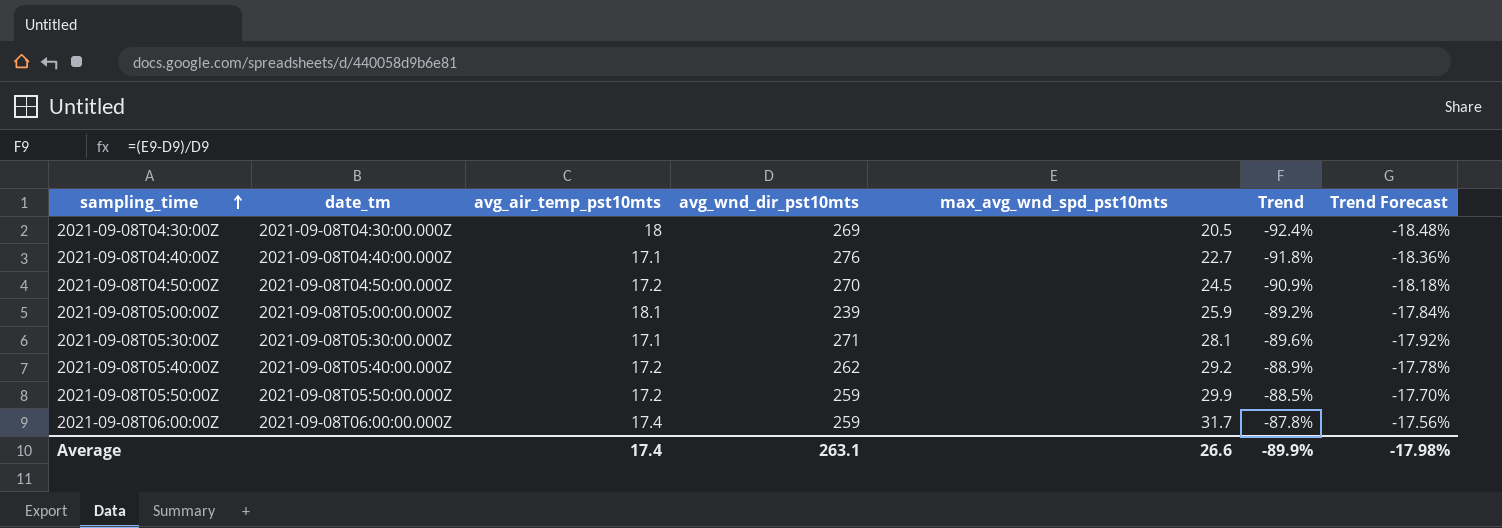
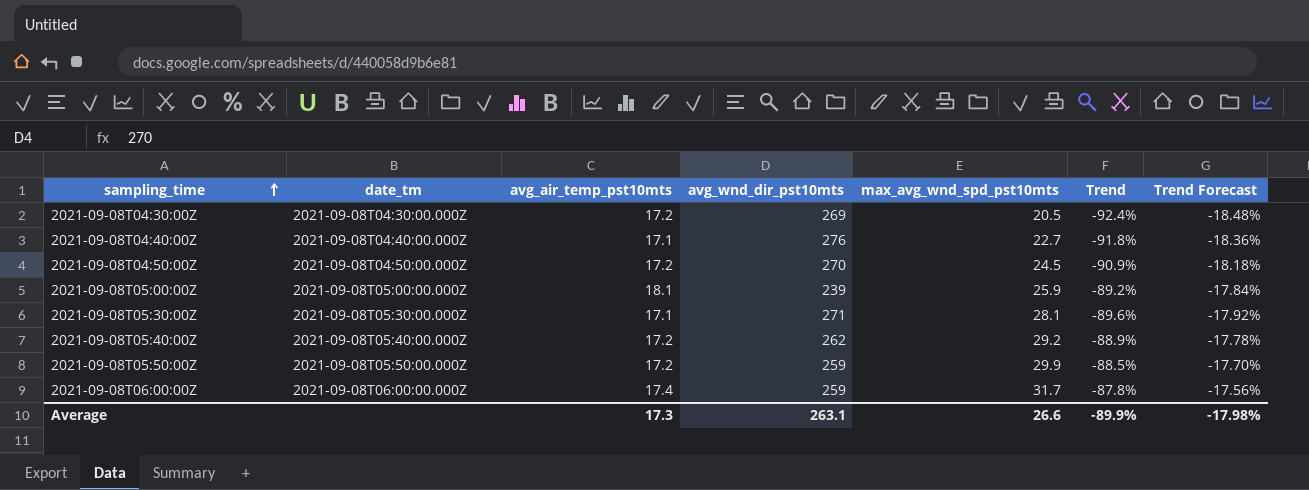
2021-09-08T04:30:00Z | avg_air_temp_pst10mts: 18 -> 17.2
Average | avg_air_temp_pst10mts: 17.4 -> 17.3

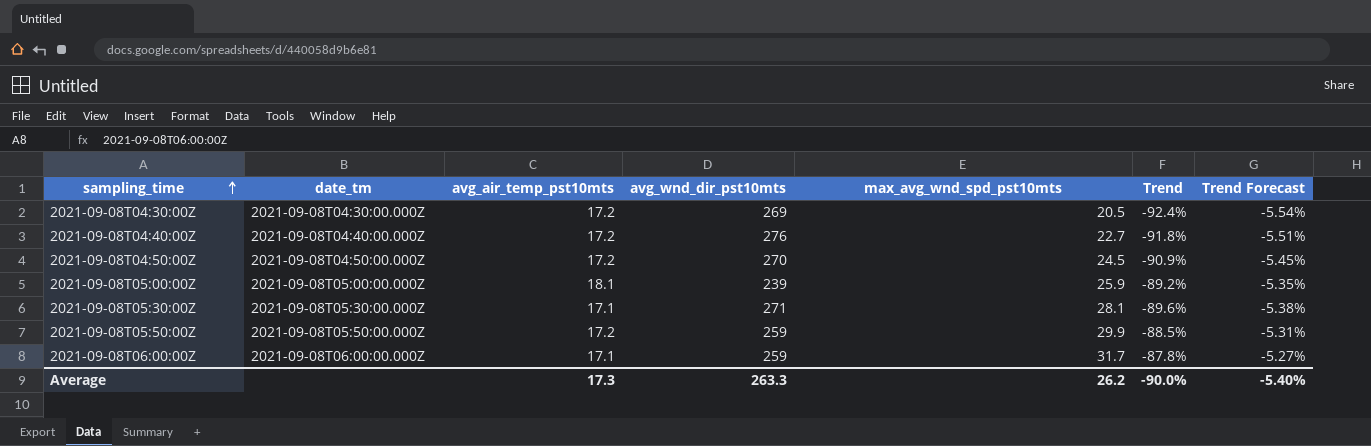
column Trend Forecast | formula: [Trend] * 0.2 -> [Trend] * 0.06
row 2021-09-08T05:40:00Z: 2021-09-08T05:40:00.000Z | 17.2 | 262 | 29.2 | -88.9% | -17.78% -> none
2021-09-08T04:40:00Z | avg_air_temp_pst10mts: 17.1 -> 17.2
2021-09-08T06:00:00Z | avg_air_temp_pst10mts: 17.4 -> 17.1
Average | avg_wnd_dir_pst10mts: 263.1 -> 263.3
Average | max_avg_wnd_spd_pst10mts: 26.6 -> 26.2
Average | Trend: -89.9% -> -90.0%
Average | Trend Forecast: -17.98% -> -5.40%

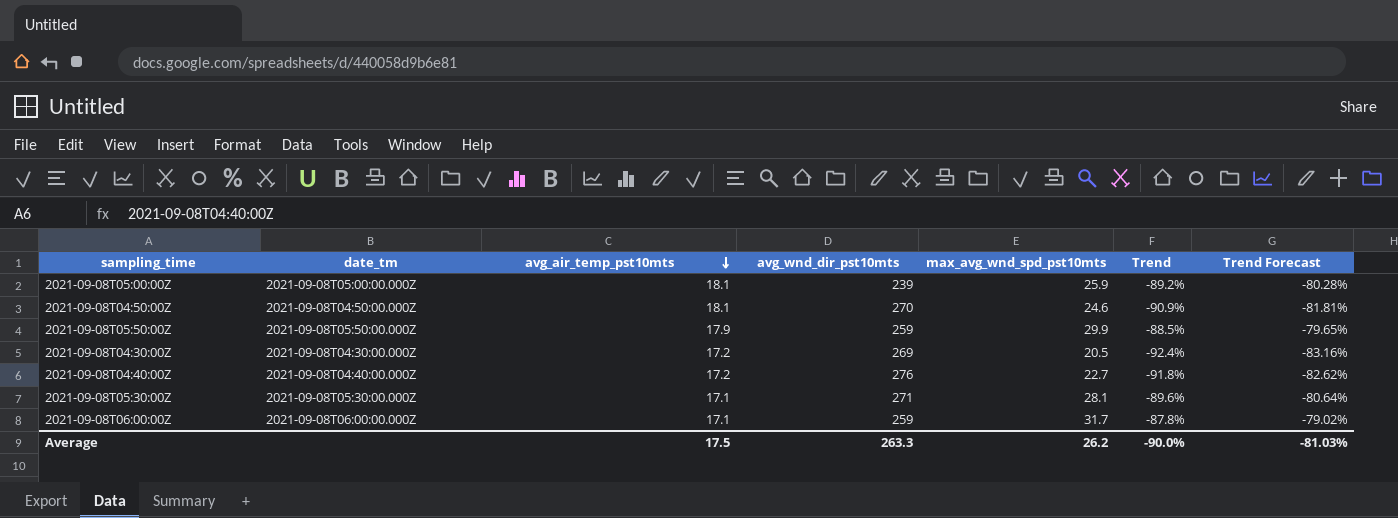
row order: sampling_time ascending -> avg_air_temp_pst10mts descending
column Trend Forecast | formula: [Trend] * 0.06 -> [Trend] * 0.9
2021-09-08T04:50:00Z | avg_air_temp_pst10mts: 17.2 -> 18.1
2021-09-08T04:50:00Z | max_avg_wnd_spd_pst10mts: 24.5 -> 24.6
2021-09-08T05:50:00Z | avg_air_temp_pst10mts: 17.2 -> 17.9
Average | avg_air_temp_pst10mts: 17.3 -> 17.5
Average | Trend Forecast: -5.40% -> -81.03%

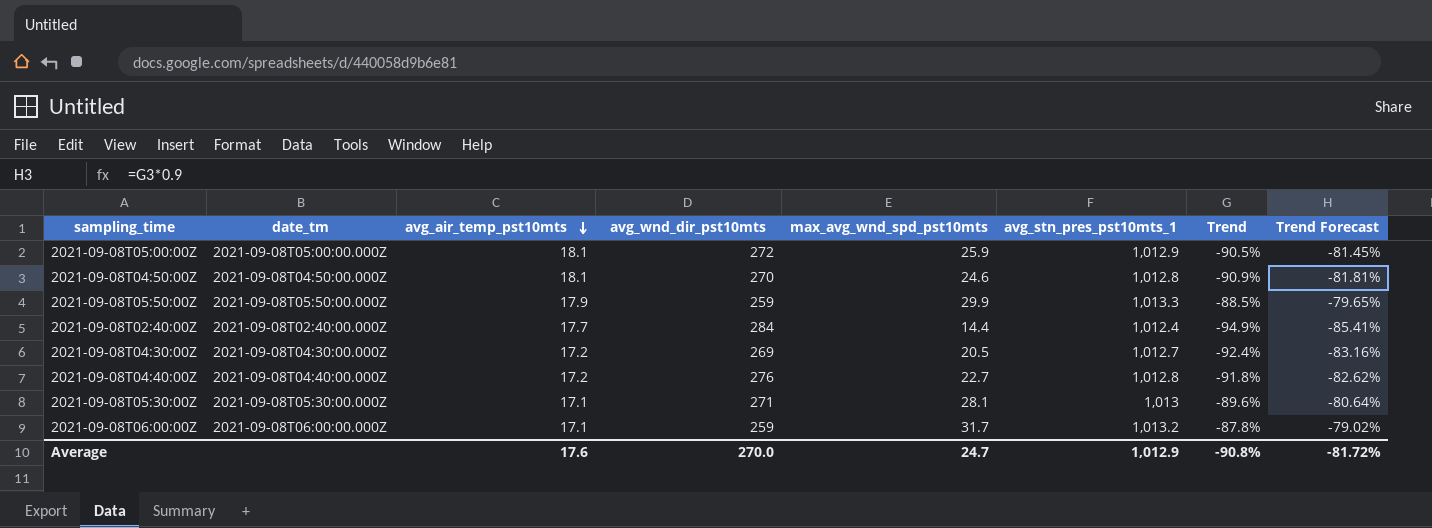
column avg_stn_pres_pst10mts_1 | position: none -> 6
2021-09-08T05:00:00Z | avg_wnd_dir_pst10mts: 239 -> 272
2021-09-08T05:00:00Z | Trend: -89.2% -> -90.5%
2021-09-08T05:00:00Z | Trend Forecast: -80.28% -> -81.45%
row 2021-09-08T02:40:00Z: none -> 2021-09-08T02:40:00.000Z | 17.7 | 284 | 14.4 | 1,012.4 | -94.9% | -85.41%
Average | avg_air_temp_pst10mts: 17.5 -> 17.6
Average | avg_wnd_dir_pst10mts: 263.3 -> 270.0
Average | max_avg_wnd_spd_pst10mts: 26.2 -> 24.7
Average | Trend: -90.0% -> -90.8%
Average | Trend Forecast: -81.03% -> -81.72%

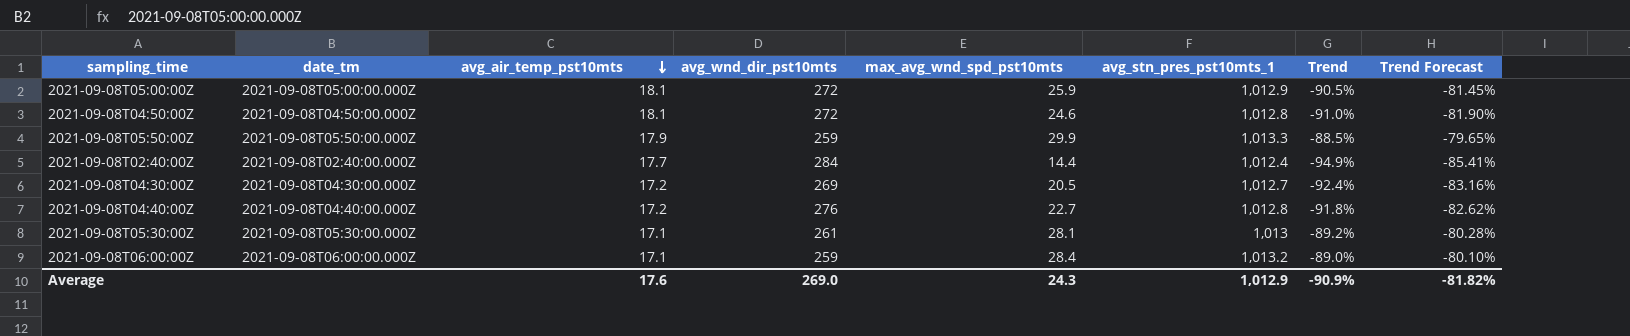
2021-09-08T04:50:00Z | avg_wnd_dir_pst10mts: 270 -> 272
2021-09-08T04:50:00Z | Trend: -90.9% -> -91.0%
2021-09-08T04:50:00Z | Trend Forecast: -81.81% -> -81.90%
2021-09-08T05:30:00Z | avg_wnd_dir_pst10mts: 271 -> 261
2021-09-08T05:30:00Z | Trend: -89.6% -> -89.2%
2021-09-08T05:30:00Z | Trend Forecast: -80.64% -> -80.28%
2021-09-08T06:00:00Z | max_avg_wnd_spd_pst10mts: 31.7 -> 28.4
2021-09-08T06:00:00Z | Trend: -87.8% -> -89.0%
2021-09-08T06:00:00Z | Trend Forecast: -79.02% -> -80.10%
Average | avg_wnd_dir_pst10mts: 270.0 -> 269.0
Average | max_avg_wnd_spd_pst10mts: 24.7 -> 24.3
Average | Trend: -90.8% -> -90.9%
Average | Trend Forecast: -81.72% -> -81.82%

